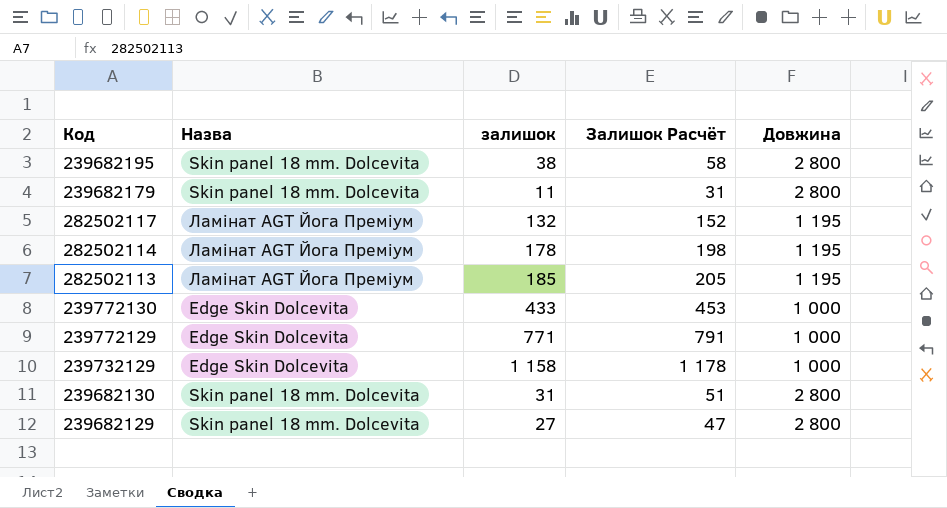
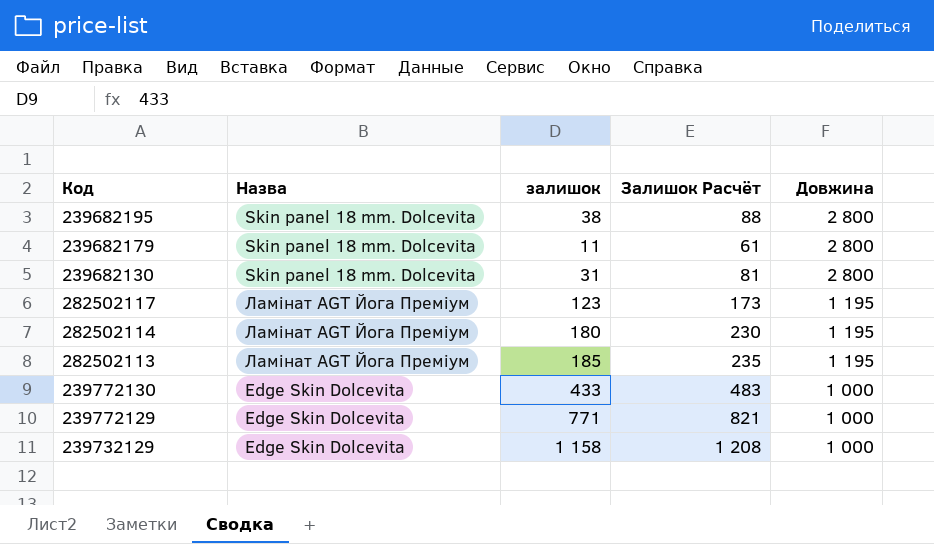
row order: none -> Довжина descending
column Залишок Расчёт | formula: [залишок] + 20 -> [залишок] + 50
row 239682129: Skin panel 18 mm. Dolcevita | 27 | 47 | 2 800 -> none
282502117 | залишок: 132 -> 123
282502114 | залишок: 178 -> 180

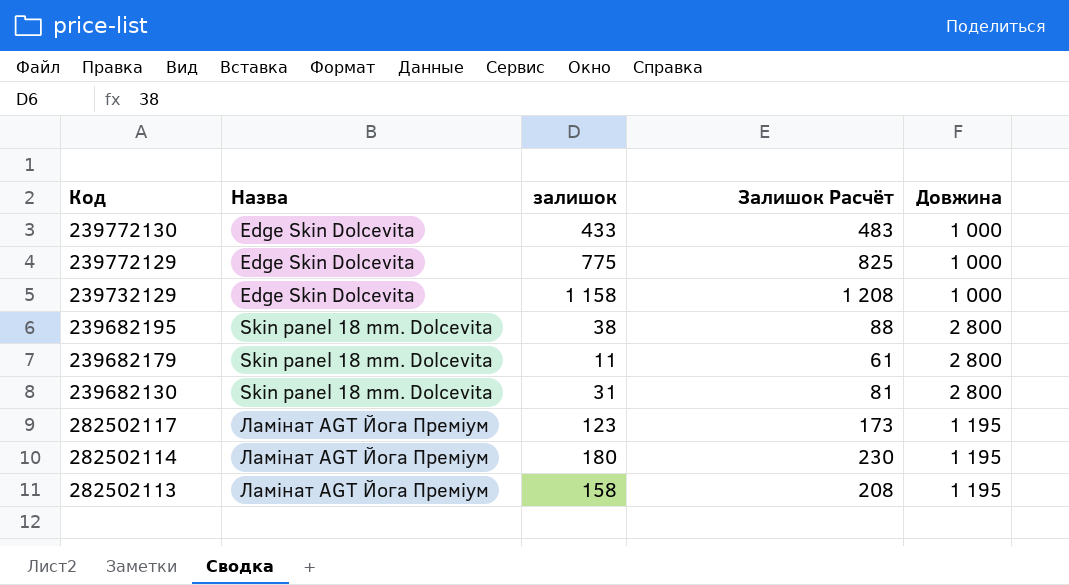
row order: Довжина descending -> Назва ascending
239772129 | залишок: 771 -> 775
239772129 | Залишок Расчёт: 821 -> 825
282502113 | залишок: 185 -> 158
282502113 | Залишок Расчёт: 235 -> 208

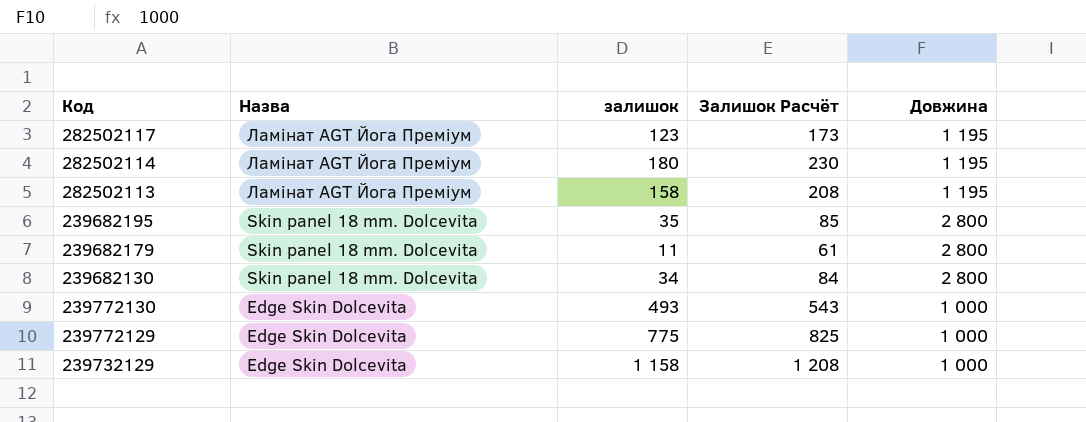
row order: Назва ascending -> Назва descending
239682195 | залишок: 38 -> 35
239682195 | Залишок Расчёт: 88 -> 85
239682130 | залишок: 31 -> 34
239682130 | Залишок Расчёт: 81 -> 84
239772130 | залишок: 433 -> 493
239772130 | Залишок Расчёт: 483 -> 543

